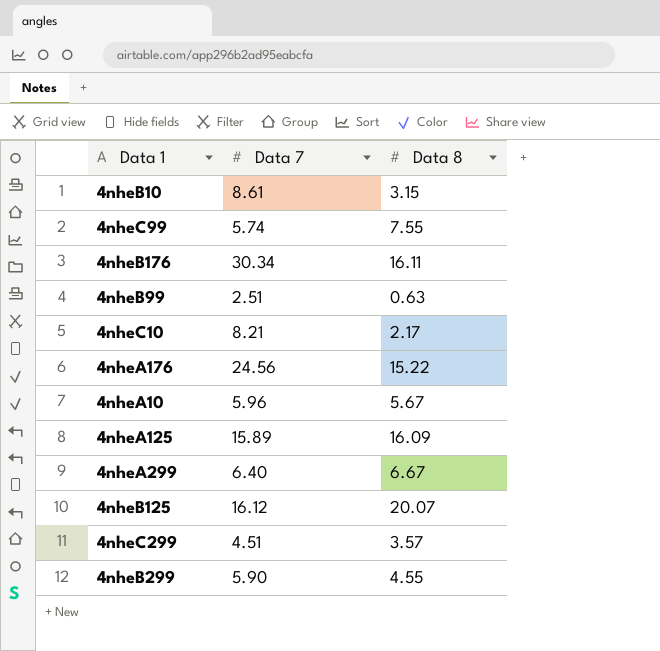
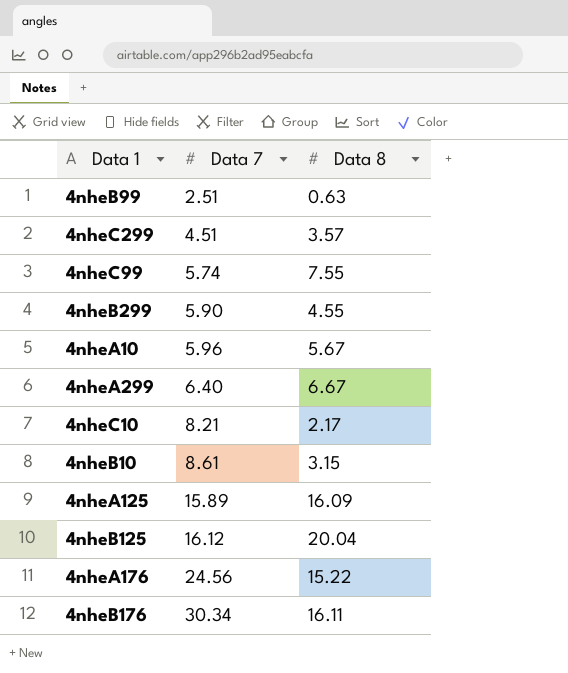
row order: none -> Data 7 ascending
4nheB125 | Data 8: 20.07 -> 20.04

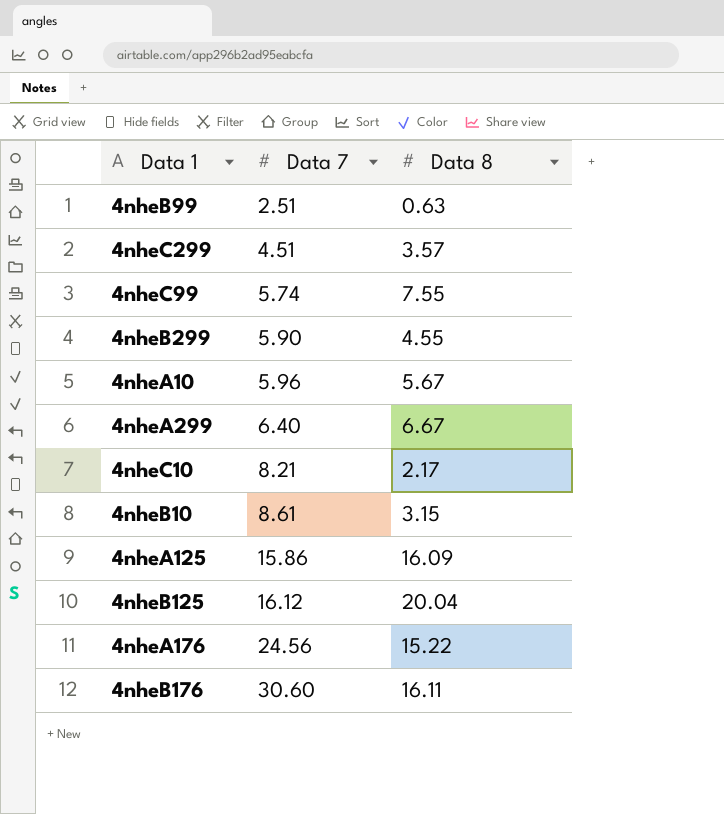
4nheA125 | Data 7: 15.89 -> 15.86
4nheB176 | Data 7: 30.34 -> 30.60

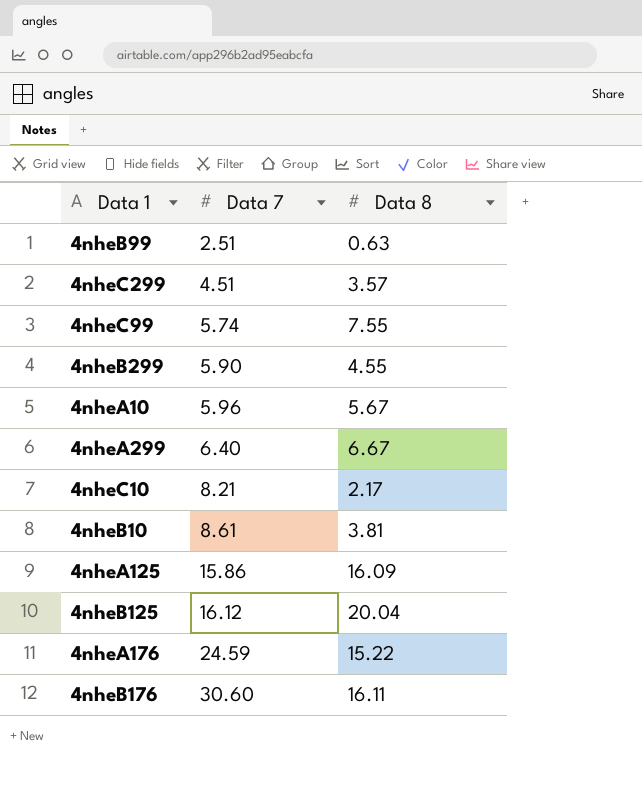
4nheB10 | Data 8: 3.15 -> 3.81
4nheA176 | Data 7: 24.56 -> 24.59

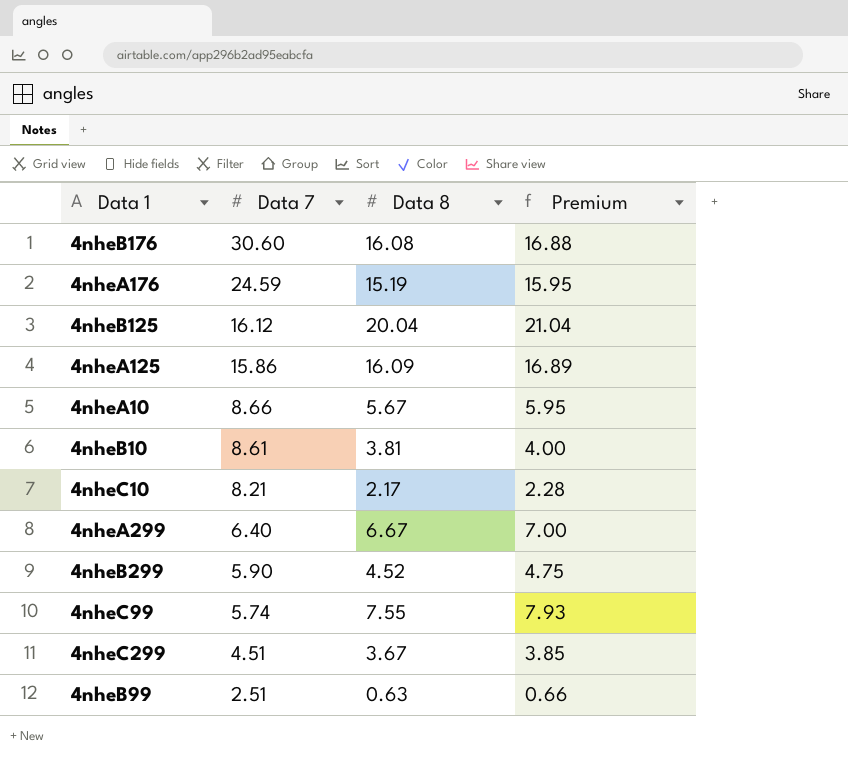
row order: Data 7 ascending -> Data 7 descending
column Premium | formula: none -> [Data 8] * 1.05
4nheB176 | Data 8: 16.11 -> 16.08
4nheA176 | Data 8: 15.22 -> 15.19
4nheA10 | Data 7: 5.96 -> 8.66
4nheB299 | Data 8: 4.55 -> 4.52
4nheC299 | Data 8: 3.57 -> 3.67

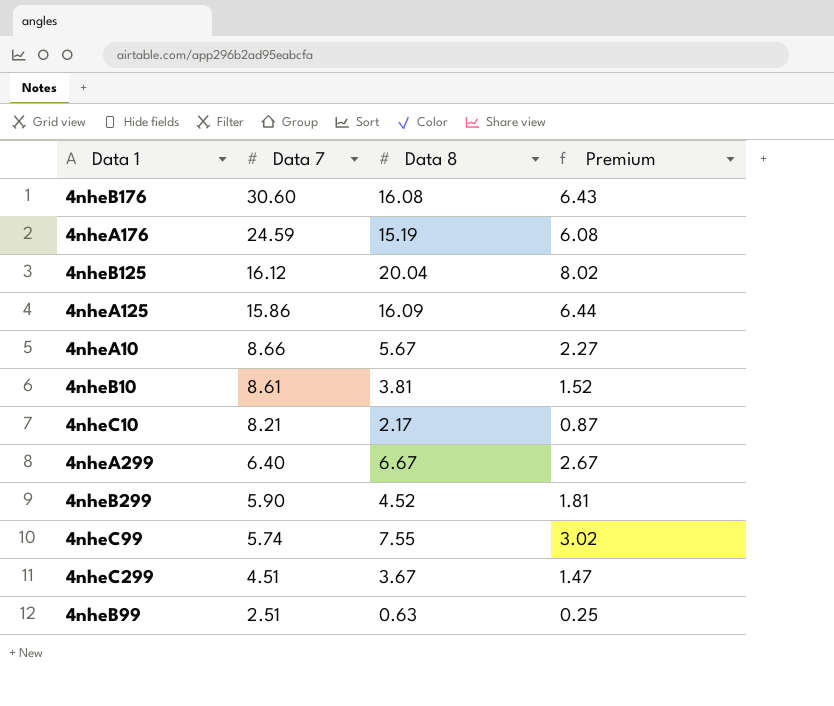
column Premium | formula: [Data 8] * 1.05 -> [Data 8] * 0.4

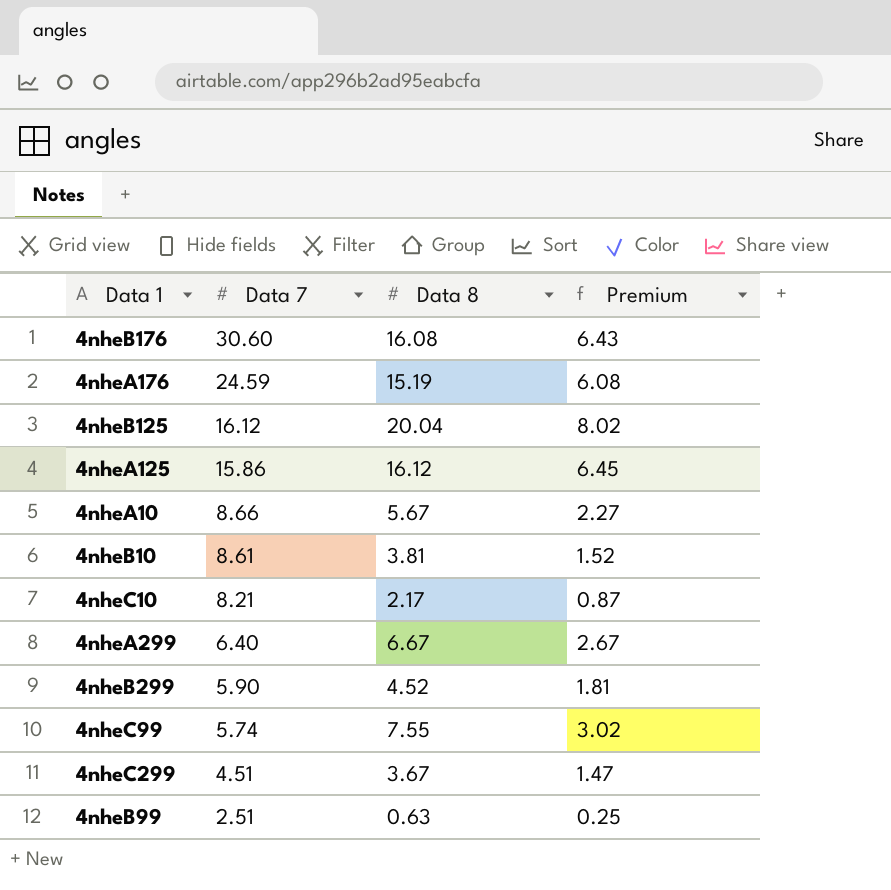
4nheA125 | Data 8: 16.09 -> 16.12
4nheA125 | Premium: 6.44 -> 6.45

